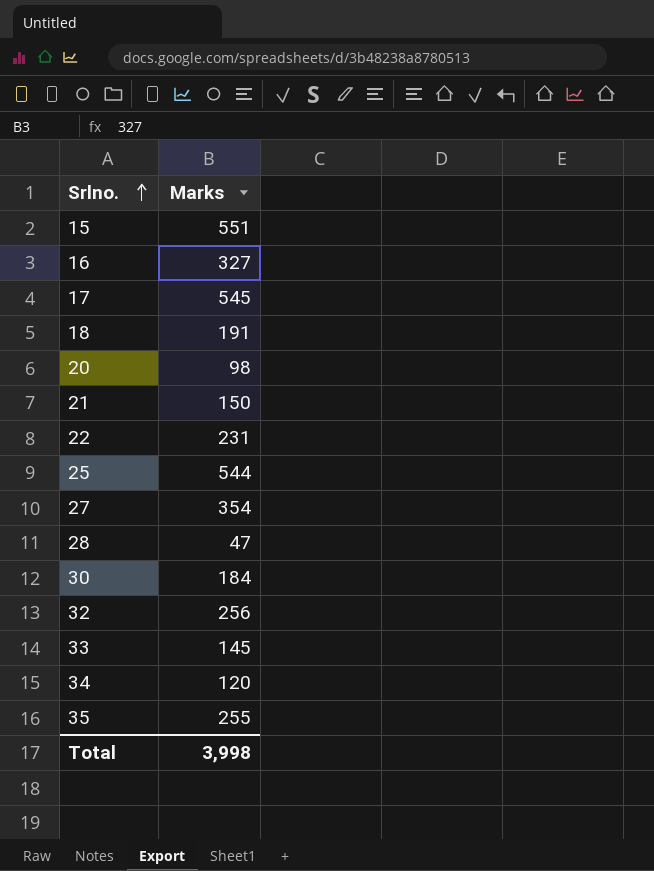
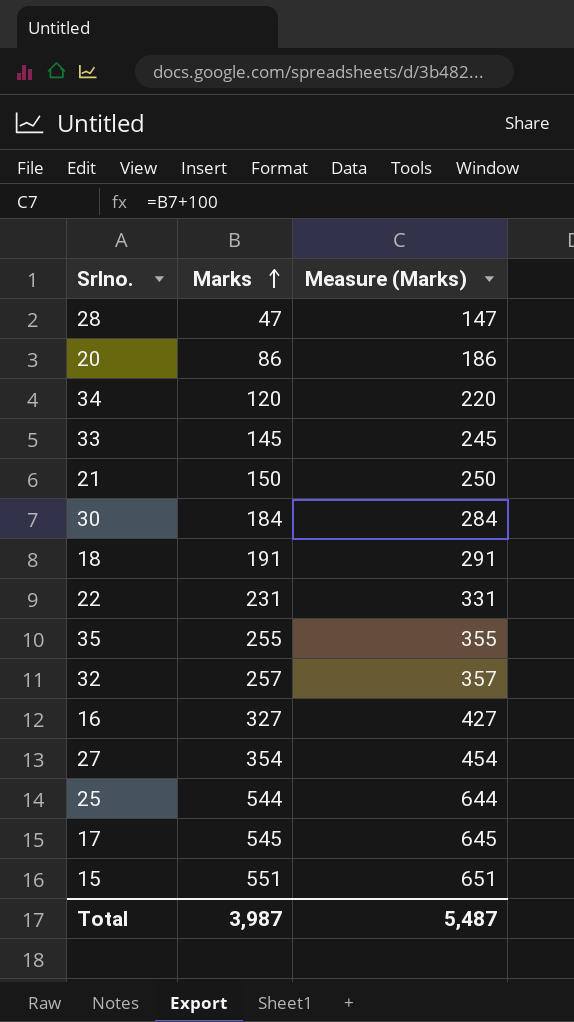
row order: Srlno. ascending -> Marks ascending
column Measure (Marks) | formula: none -> [Marks] + 100
20 | Marks: 98 -> 86
32 | Marks: 256 -> 257
Total | Marks: 3,998 -> 3,987

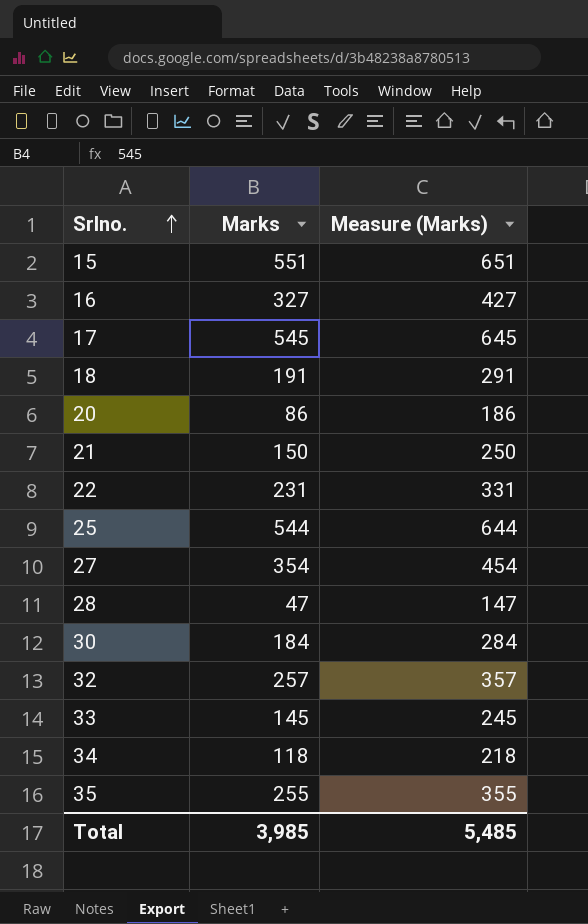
row order: Marks ascending -> Srlno. ascending
34 | Marks: 120 -> 118
34 | Measure (Marks): 220 -> 218
Total | Marks: 3,987 -> 3,985
Total | Measure (Marks): 5,487 -> 5,485

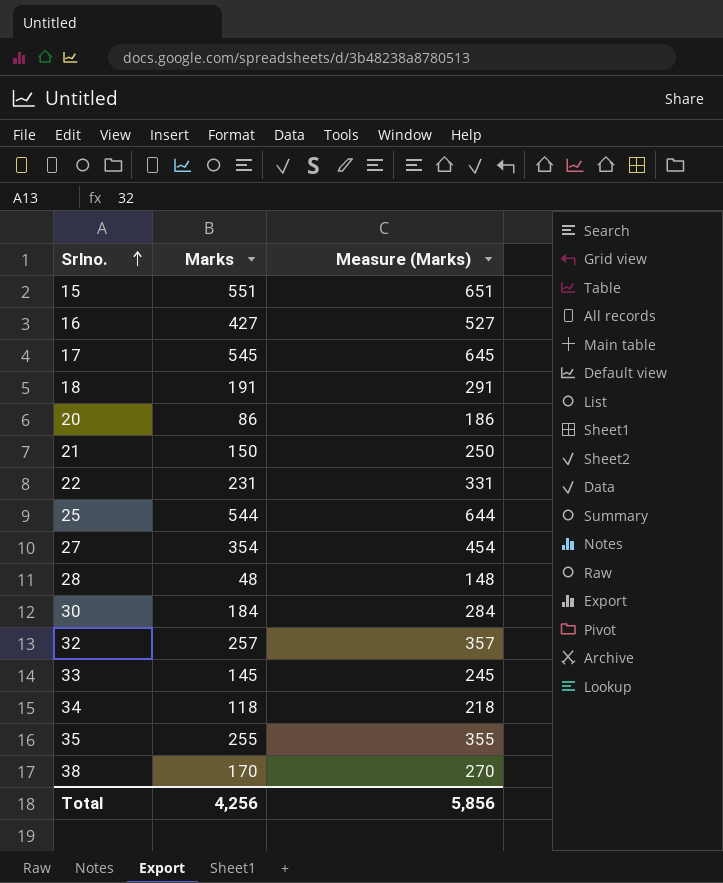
16 | Marks: 327 -> 427
16 | Measure (Marks): 427 -> 527
28 | Marks: 47 -> 48
28 | Measure (Marks): 147 -> 148
row 38: none -> 170 | 270
Total | Marks: 3,985 -> 4,256
Total | Measure (Marks): 5,485 -> 5,856

